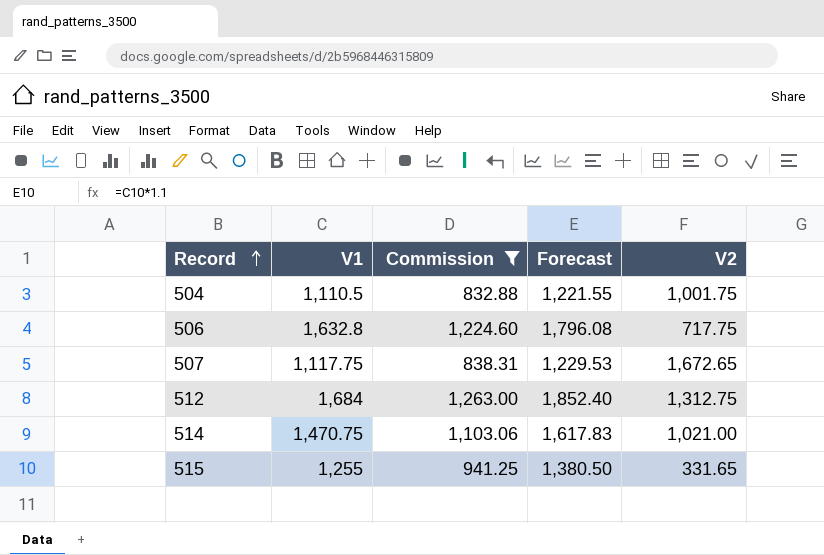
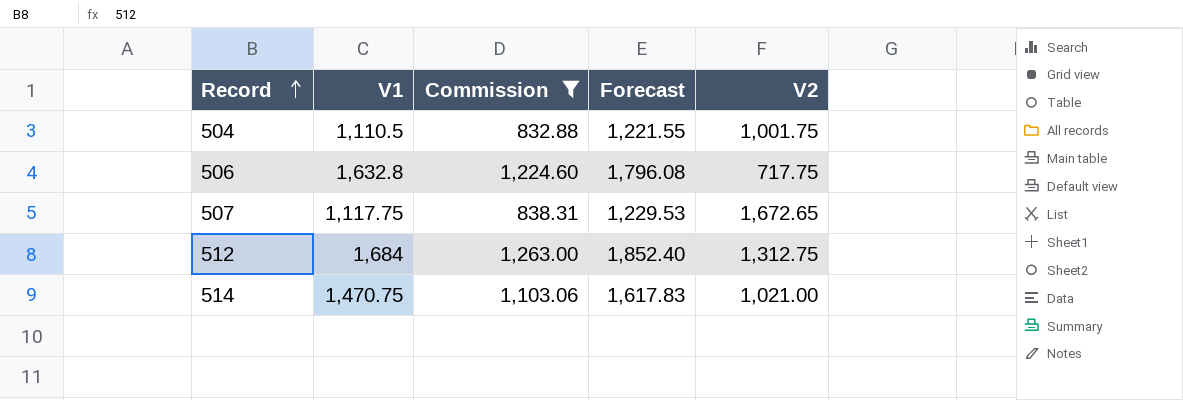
row 515: 1,255 | 941.25 | 1,380.50 | 331.65 -> none

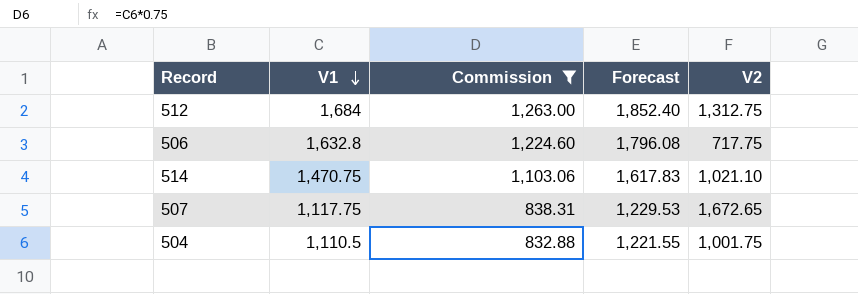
row order: Record ascending -> V1 descending
514 | V2: 1,021.00 -> 1,021.10

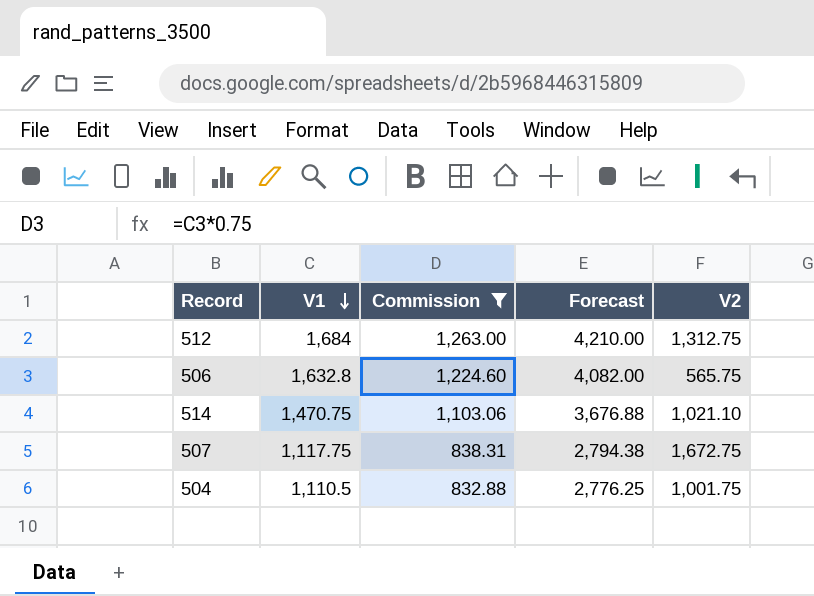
column Forecast | formula: [V1] * 1.1 -> [V1] * 2.5
506 | V2: 717.75 -> 565.75
507 | V2: 1,672.65 -> 1,672.75

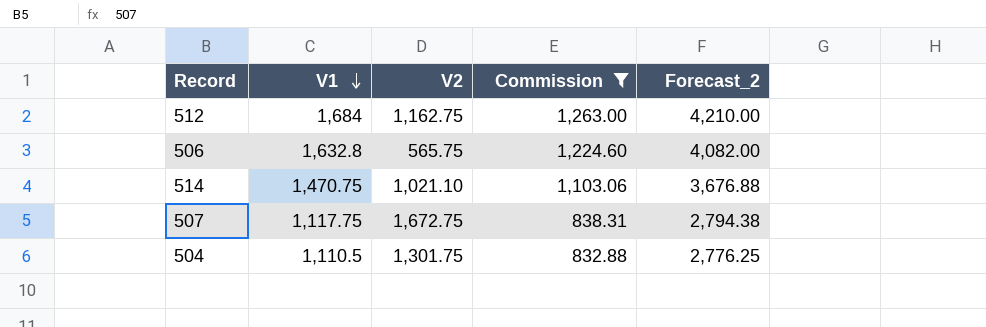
column V2 | position: 5 -> 3
column name: Forecast -> Forecast_2
512 | V2: 1,312.75 -> 1,162.75
504 | V2: 1,001.75 -> 1,301.75

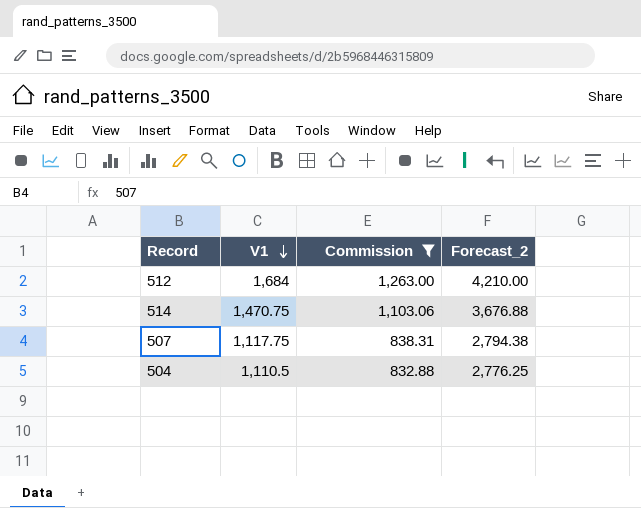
column V2 | position: 3 -> none
row 506: 1,632.8 | 565.75 | 1,224.60 | 4,082.00 -> none

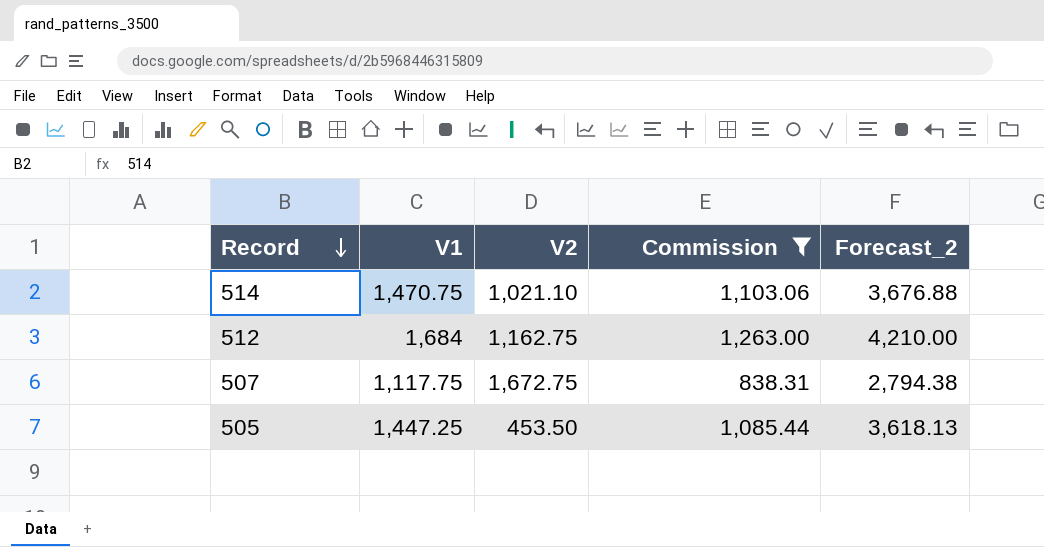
row order: V1 descending -> Record descending
column V2 | position: none -> 3
row 504: 1,110.5 | 832.88 | 2,776.25 -> none
row 505: none -> 1,447.25 | 453.50 | 1,085.44 | 3,618.13

